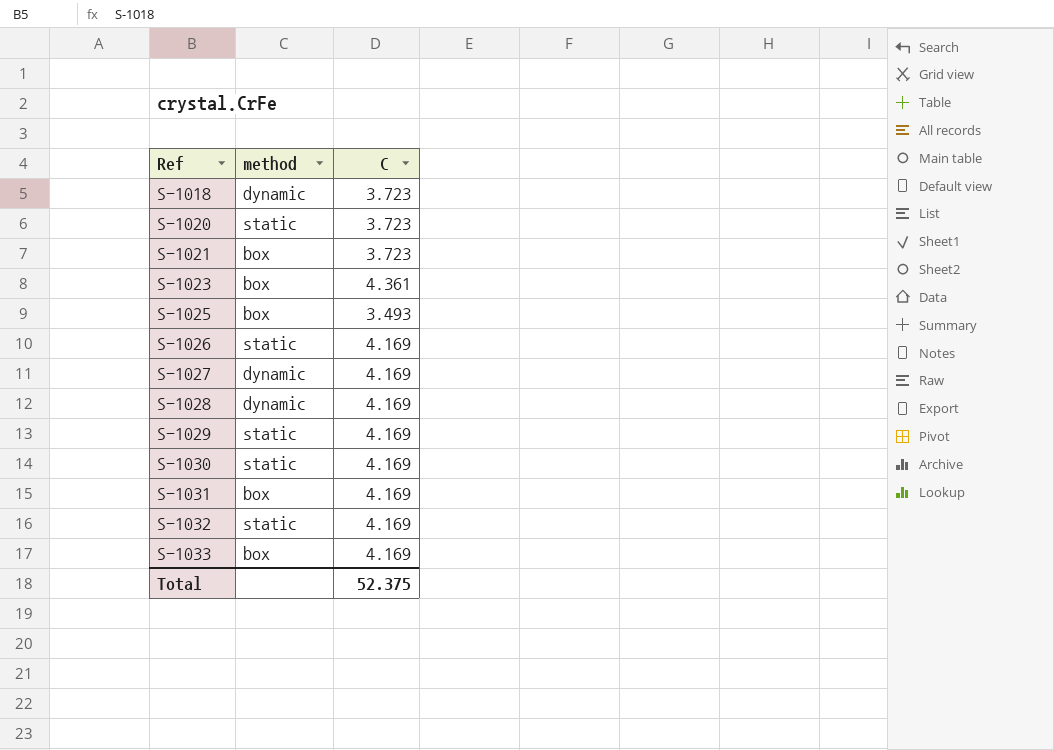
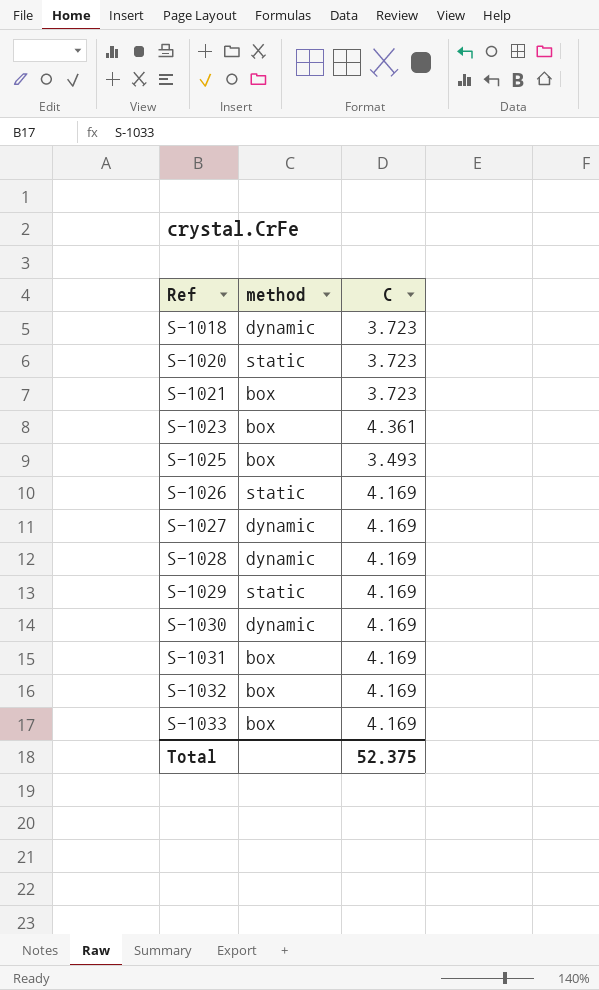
S-1030 | method: static -> dynamic
S-1032 | method: static -> box

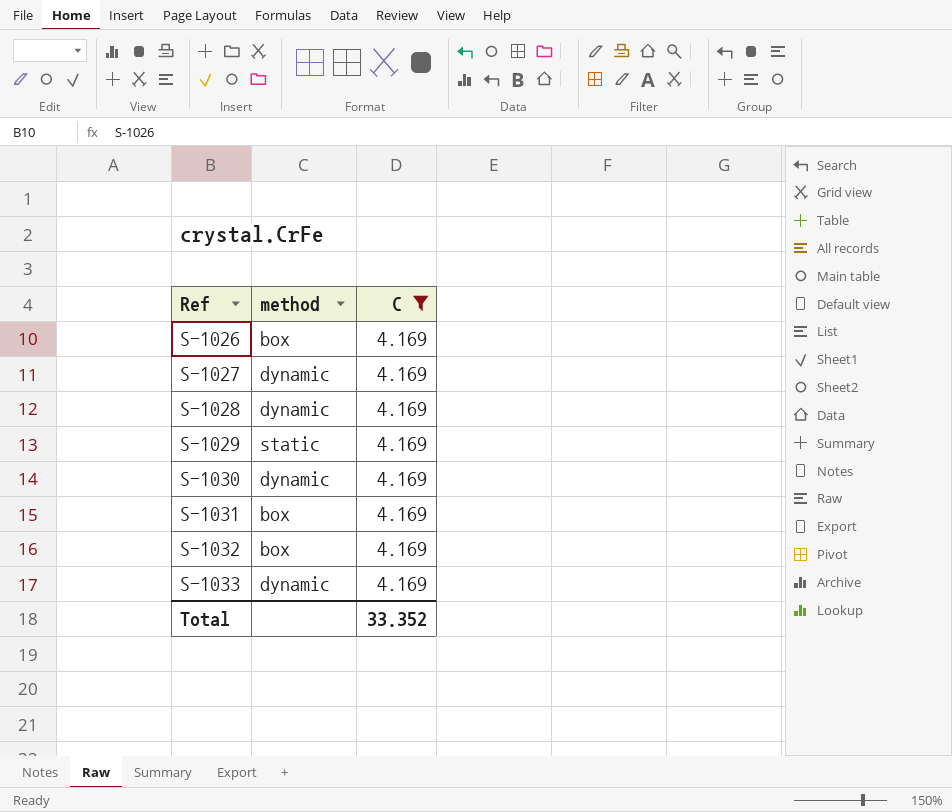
filter: none -> C = 4.169
S-1026 | method: static -> box
S-1033 | method: box -> dynamic
Total | C: 52.375 -> 33.352

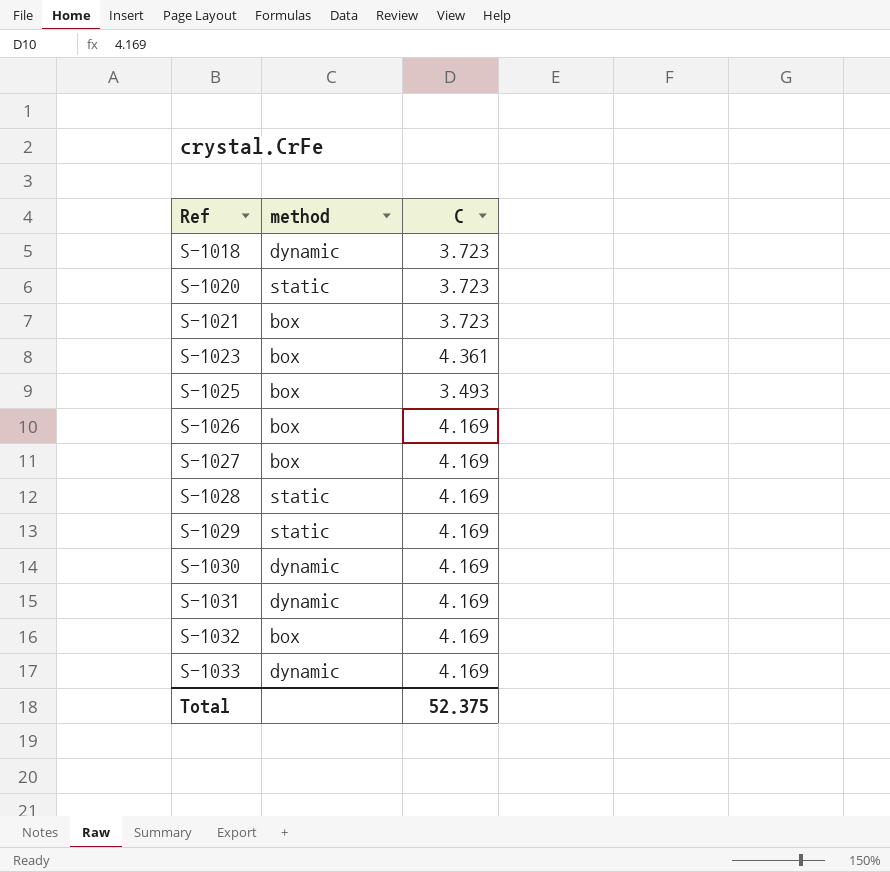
filter: C = 4.169 -> none
S-1027 | method: dynamic -> box
S-1028 | method: dynamic -> static
S-1031 | method: box -> dynamic
Total | C: 33.352 -> 52.375

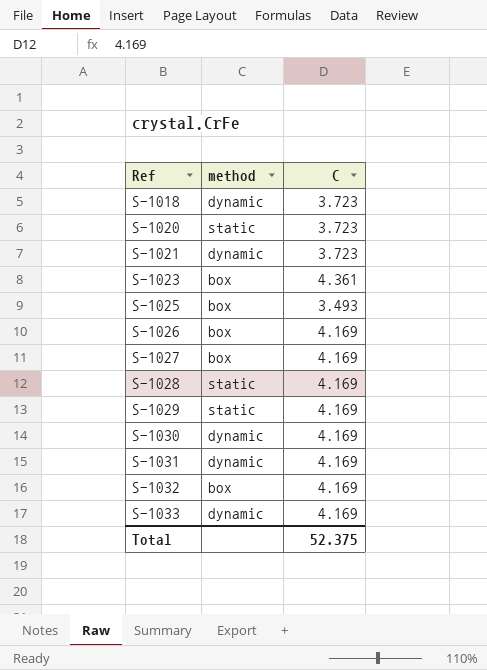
S-1021 | method: box -> dynamic

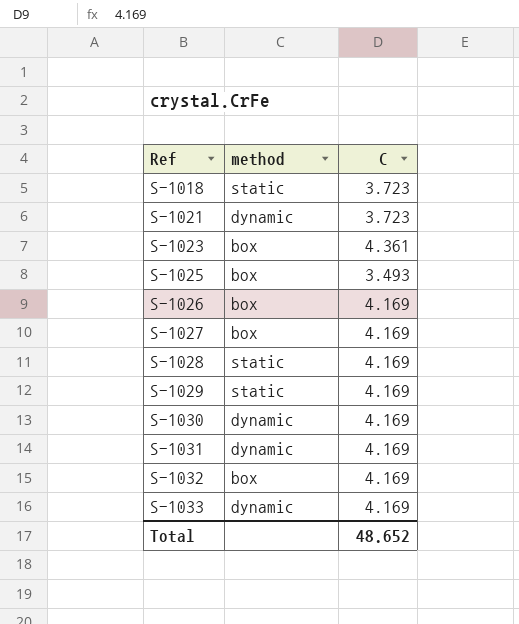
row S-1020: static | 3.723 -> none
S-1018 | method: dynamic -> static
Total | C: 52.375 -> 48.652

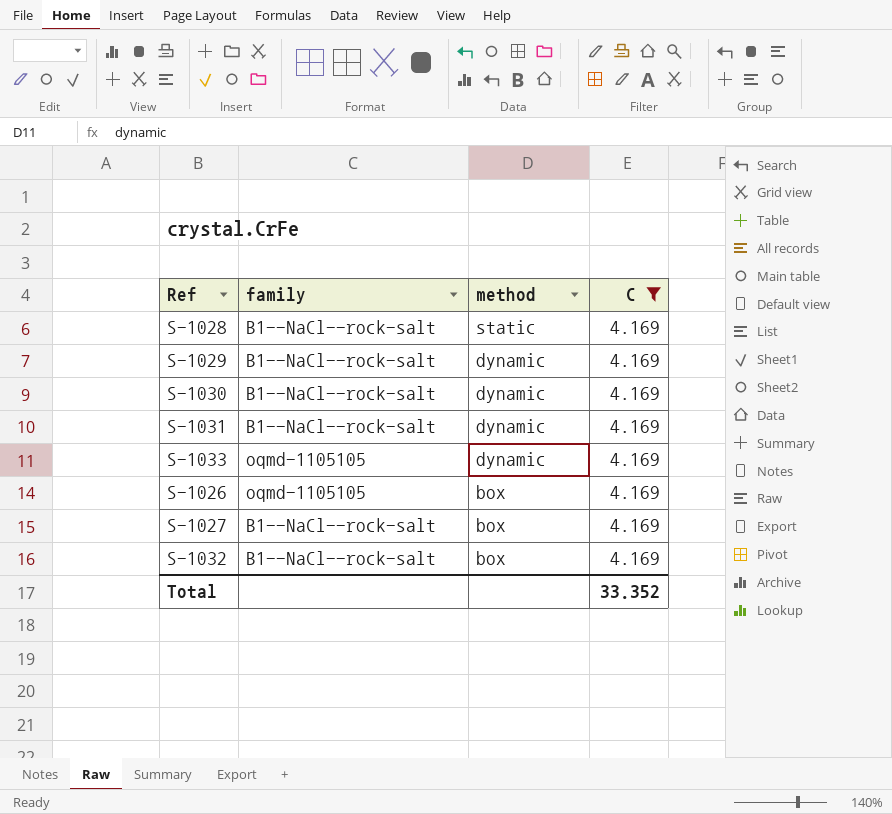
filter: none -> C = 4.169
row order: Ref ascending -> method descending
column family | position: none -> 2
S-1029 | method: static -> dynamic
Total | C: 48.652 -> 33.352

